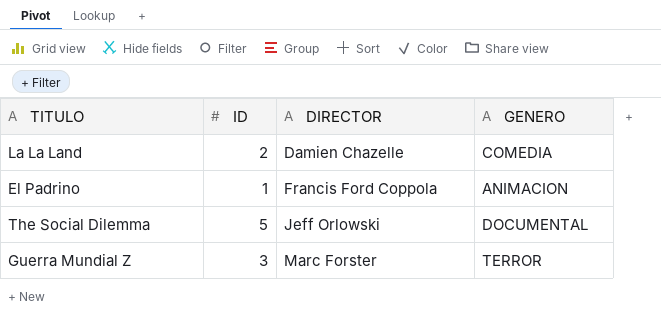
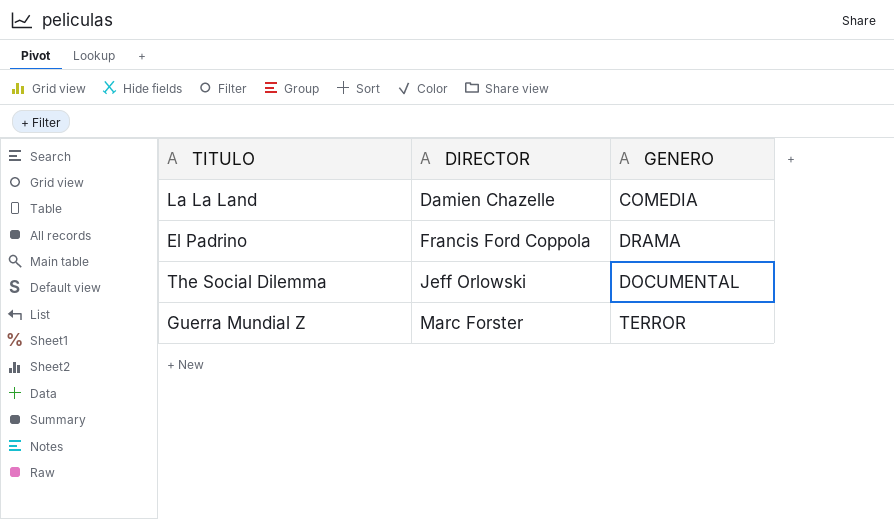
column ID | position: 2 -> none
El Padrino | GENERO: ANIMACION -> DRAMA

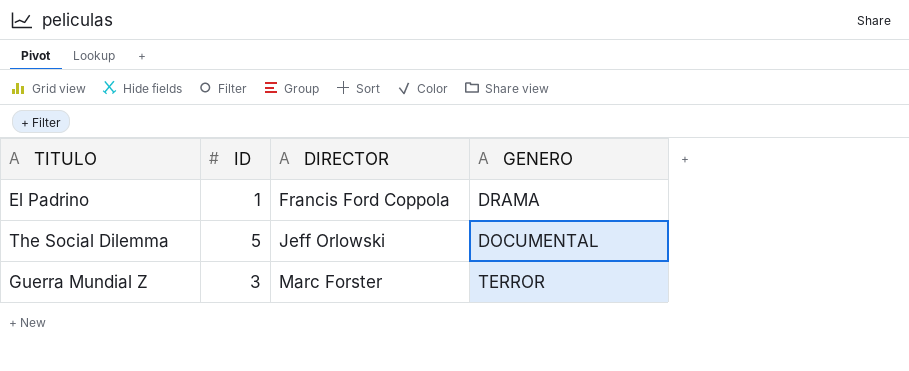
column ID | position: none -> 2
row La La Land: Damien Chazelle | COMEDIA -> none

